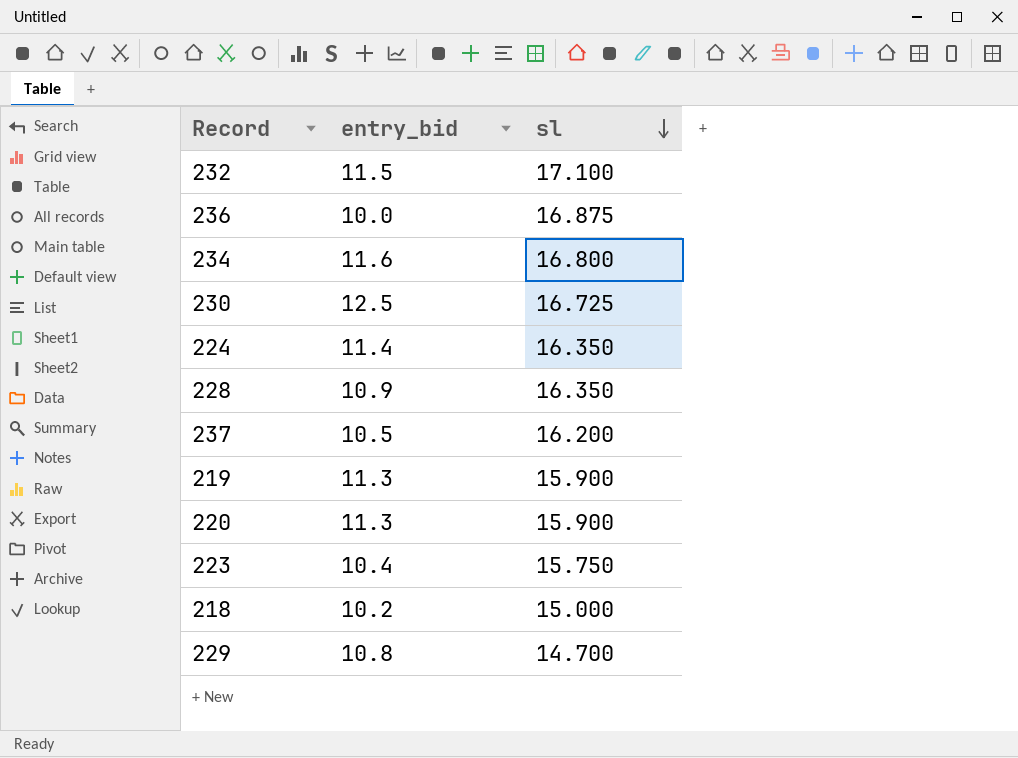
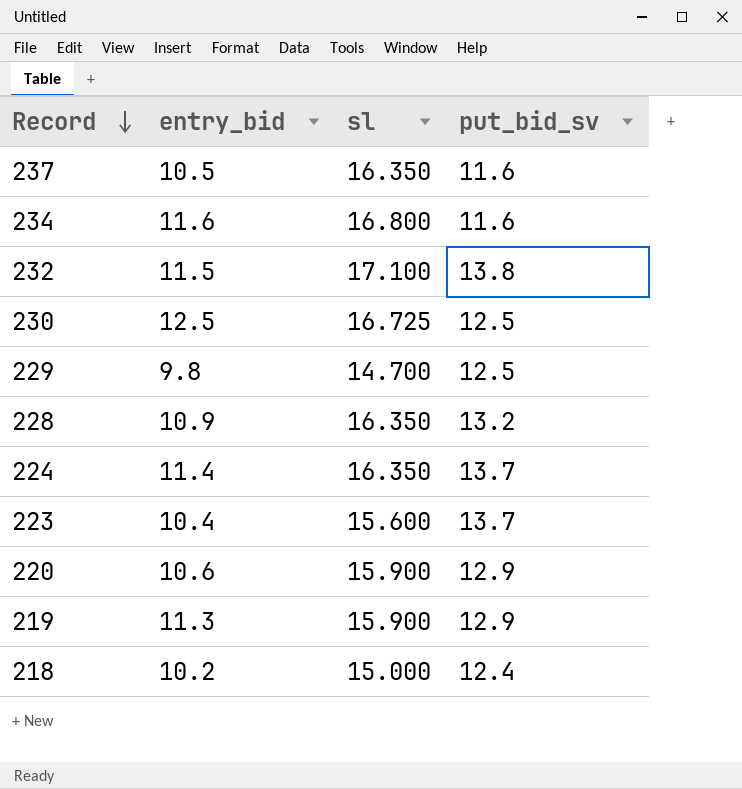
row order: sl descending -> Record descending
column put_bid_sv | position: none -> 4
row 236: 10.0 | 16.875 -> none
237 | sl: 16.200 -> 16.350
229 | entry_bid: 10.8 -> 9.8
223 | sl: 15.750 -> 15.600
220 | entry_bid: 11.3 -> 10.6

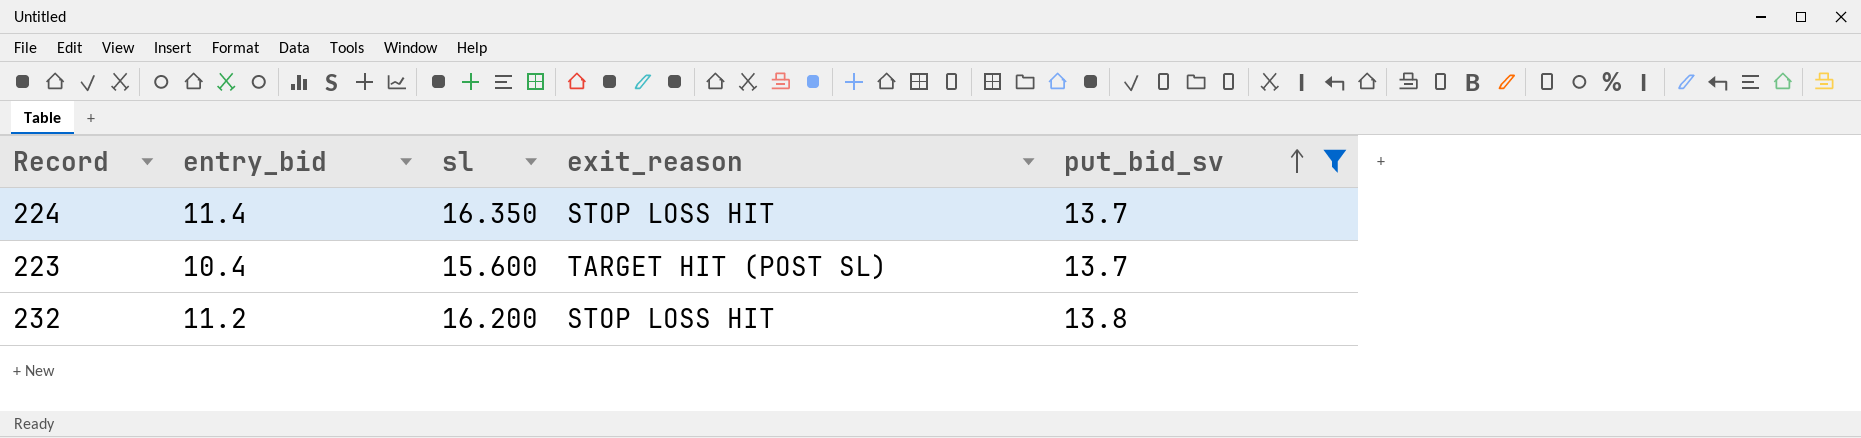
filter: none -> put_bid_sv >= 13.7
row order: Record descending -> put_bid_sv ascending
column exit_reason | position: none -> 4
232 | entry_bid: 11.5 -> 11.2
232 | sl: 17.100 -> 16.200

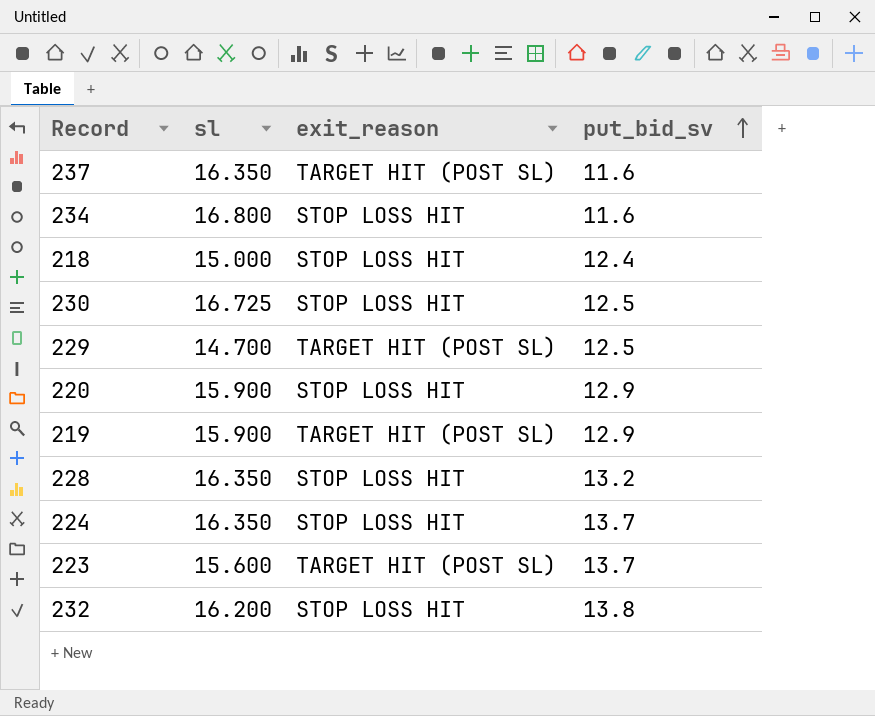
filter: put_bid_sv >= 13.7 -> none
column entry_bid | position: 2 -> none

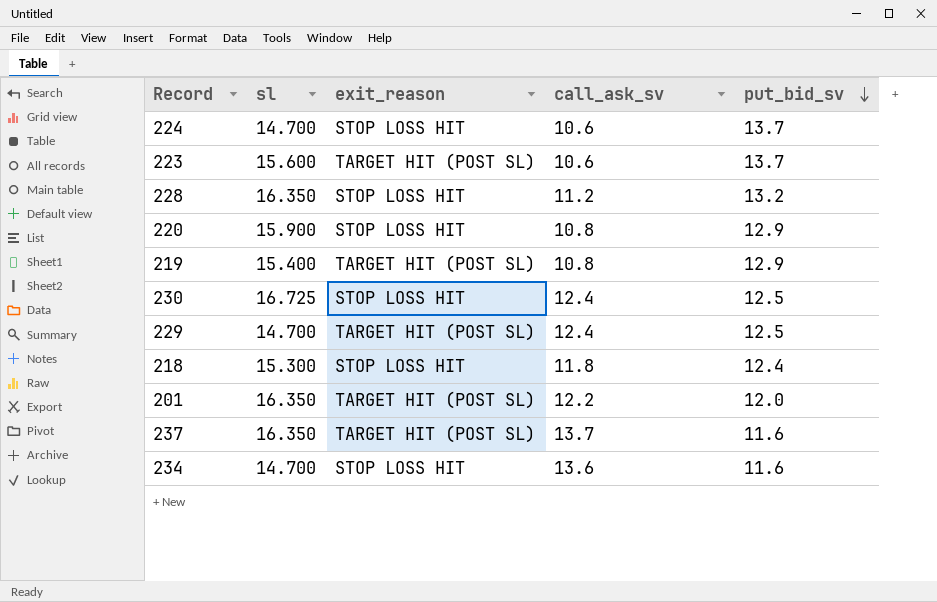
row order: put_bid_sv ascending -> put_bid_sv descending
column call_ask_sv | position: none -> 4
row 232: 16.200 | STOP LOSS HIT | 13.8 -> none
224 | sl: 16.350 -> 14.700
219 | sl: 15.900 -> 15.400
218 | sl: 15.000 -> 15.300
row 201: none -> 16.350 | TARGET HIT (POST SL) | 12.2 | 12.0
234 | sl: 16.800 -> 14.700

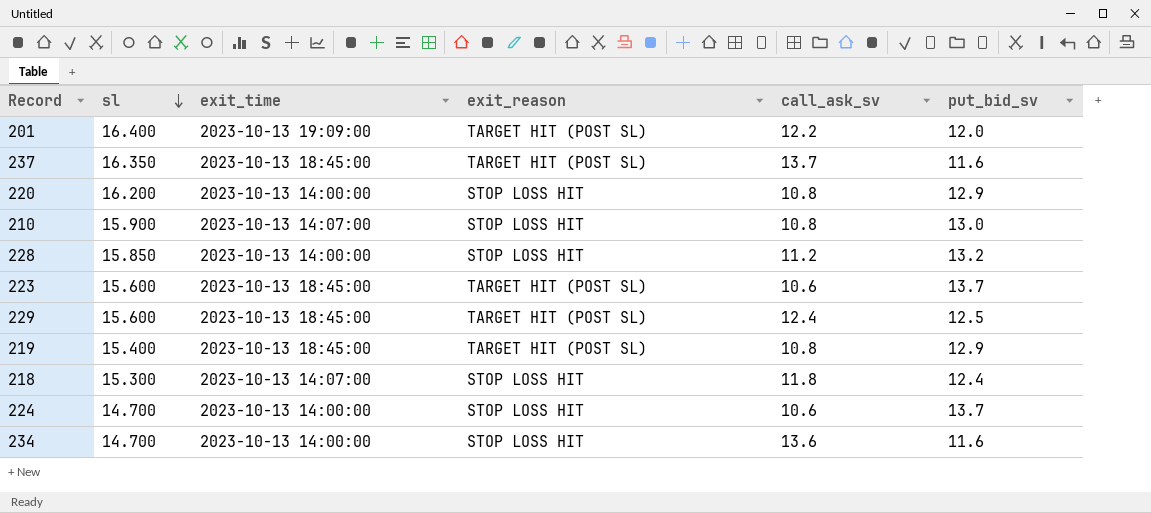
row order: put_bid_sv descending -> sl descending
column exit_time | position: none -> 3
row 230: 16.725 | STOP LOSS HIT | 12.4 | 12.5 -> none
201 | sl: 16.350 -> 16.400
220 | sl: 15.900 -> 16.200
row 210: none -> 15.900 | 2023-10-13 14:07:00 | STOP LOSS HIT | 10.8 | 13.0
228 | sl: 16.350 -> 15.850
229 | sl: 14.700 -> 15.600

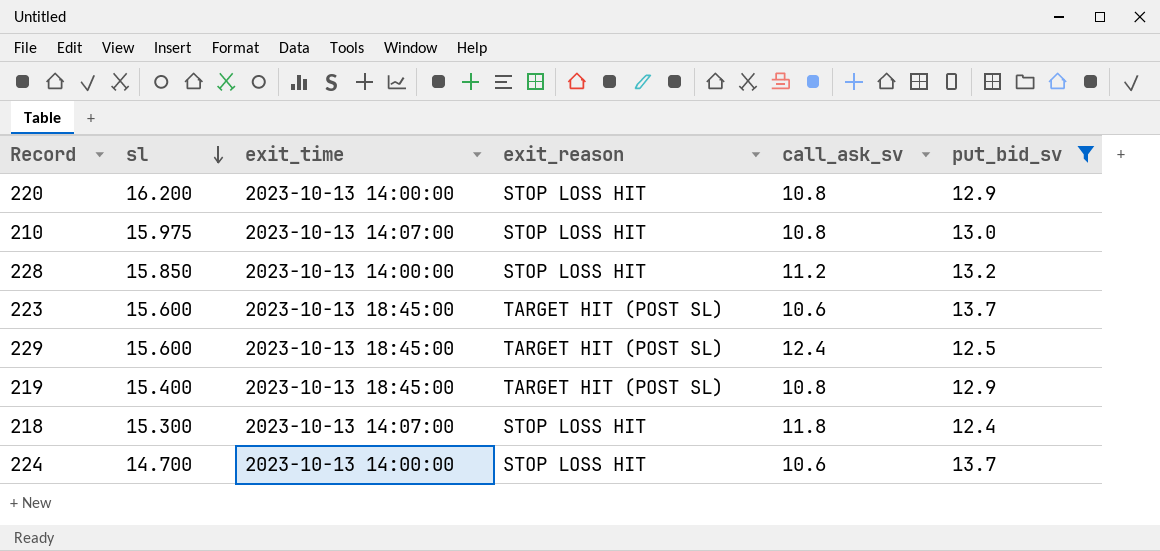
filter: none -> put_bid_sv >= 12.4
210 | sl: 15.900 -> 15.975

